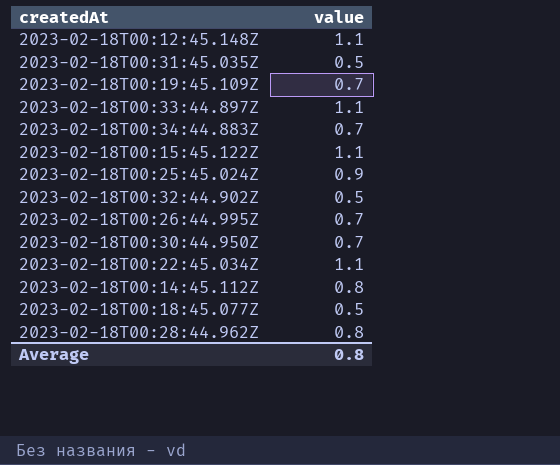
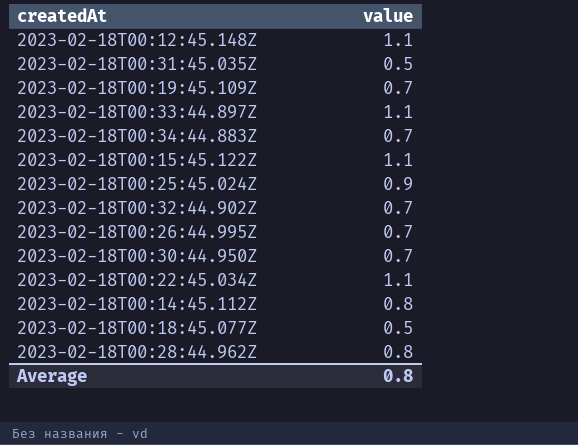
2023-02-18T00:32:44.902Z | value: 0.5 -> 0.7

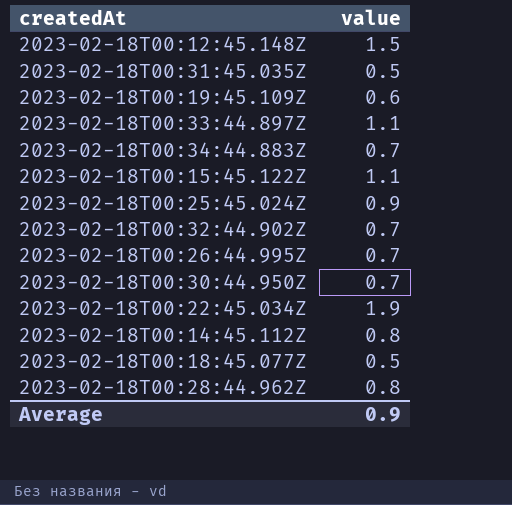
2023-02-18T00:12:45.148Z | value: 1.1 -> 1.5
2023-02-18T00:19:45.109Z | value: 0.7 -> 0.6
2023-02-18T00:22:45.034Z | value: 1.1 -> 1.9
Average | value: 0.8 -> 0.9

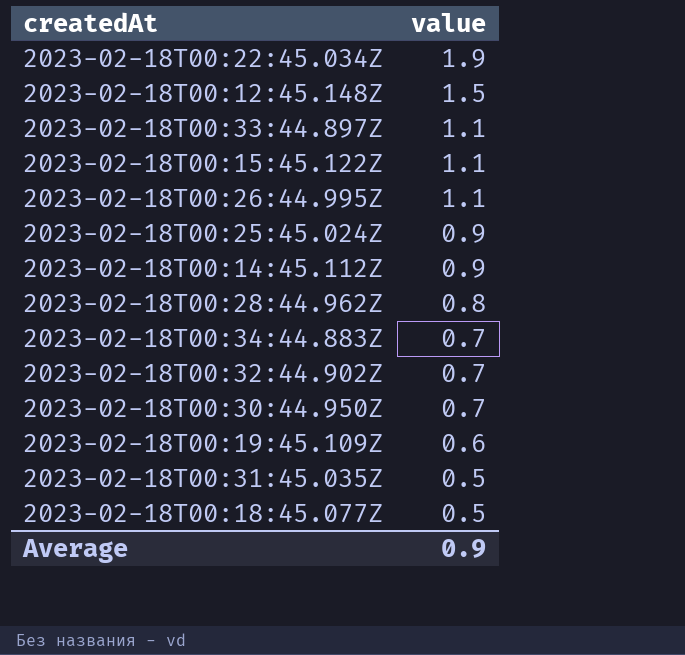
row order: none -> value descending
2023-02-18T00:26:44.995Z | value: 0.7 -> 1.1
2023-02-18T00:14:45.112Z | value: 0.8 -> 0.9

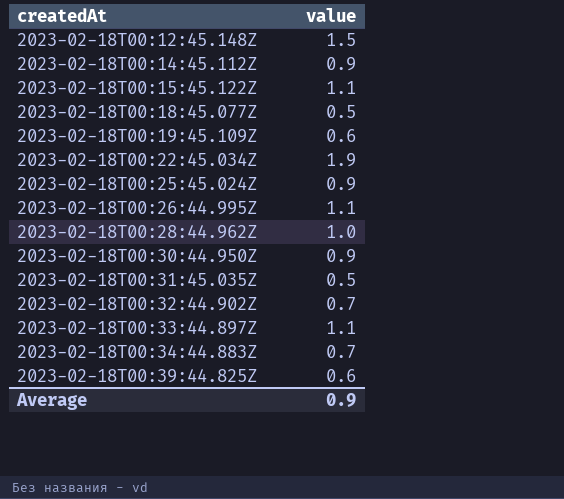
row order: value descending -> createdAt ascending
2023-02-18T00:28:44.962Z | value: 0.8 -> 1.0
2023-02-18T00:30:44.950Z | value: 0.7 -> 0.9
row 2023-02-18T00:39:44.825Z: none -> 0.6

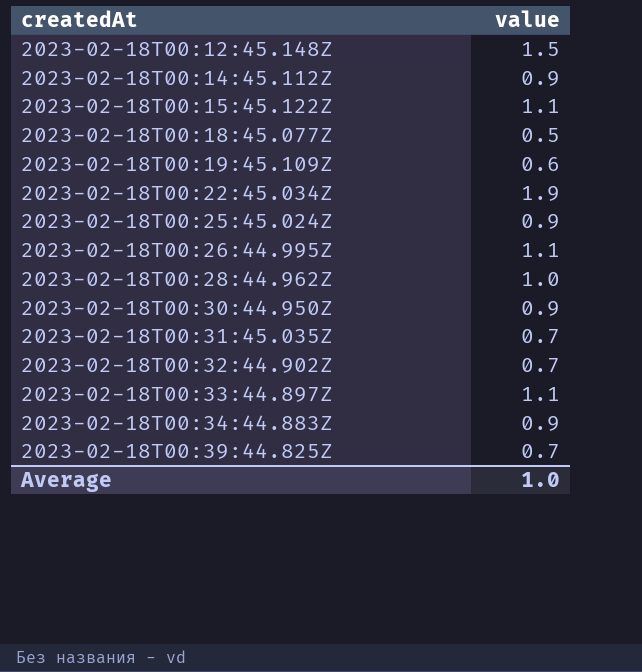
2023-02-18T00:31:45.035Z | value: 0.5 -> 0.7
2023-02-18T00:34:44.883Z | value: 0.7 -> 0.9
2023-02-18T00:39:44.825Z | value: 0.6 -> 0.7
Average | value: 0.9 -> 1.0

